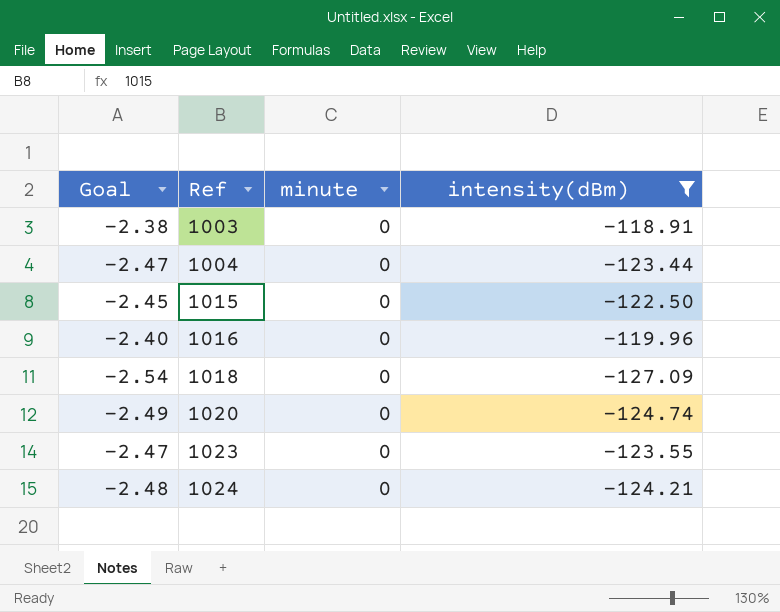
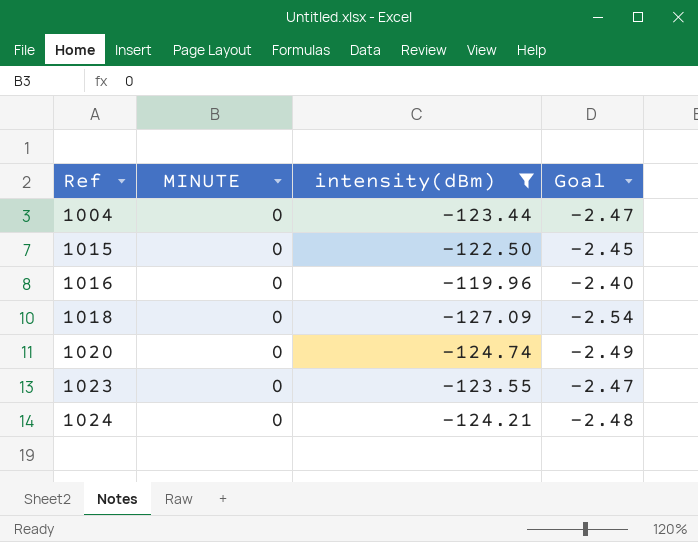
column name: minute -> MINUTE
column Goal | position: 1 -> 4
row 1003: -2.38 | 0 | -118.91 -> none

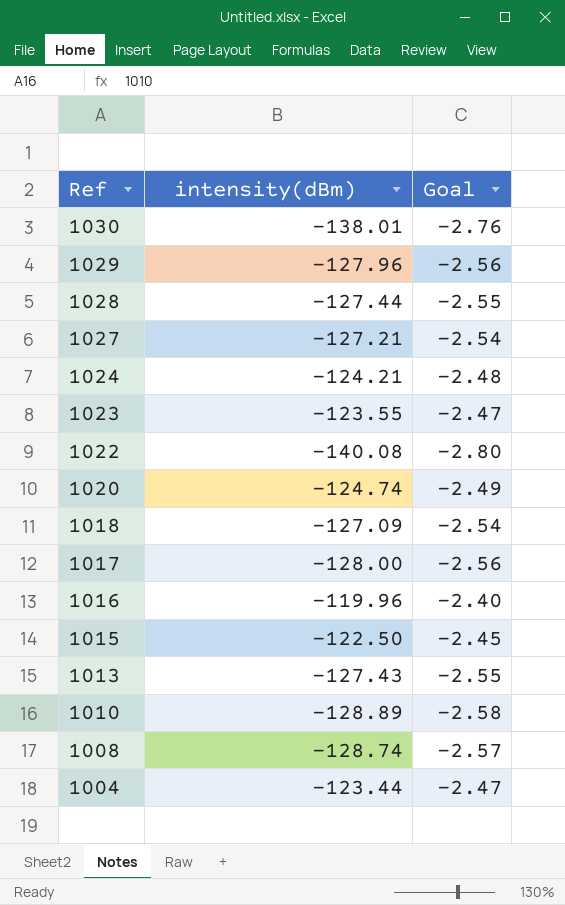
filter: intensity(dBm) >= -127.09 -> none
row order: Ref ascending -> Ref descending
column MINUTE | position: 2 -> none

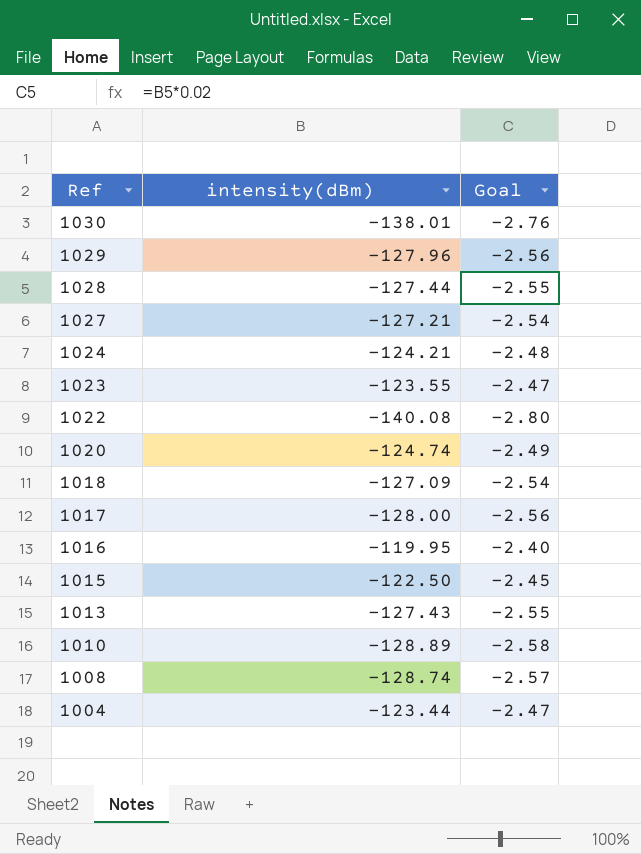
1016 | intensity(dBm): -119.96 -> -119.95

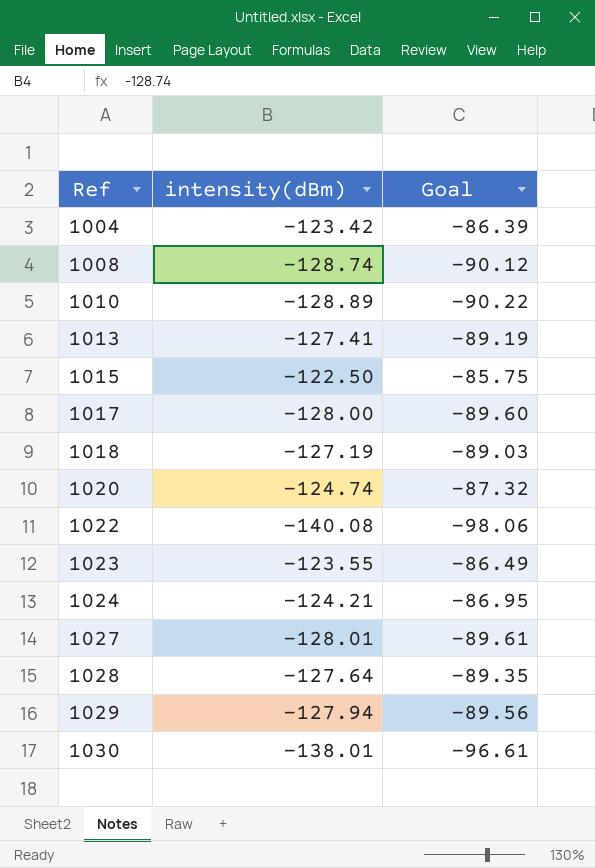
row order: Ref descending -> Ref ascending
column Goal | formula: [intensity(dBm)] * 0.02 -> [intensity(dBm)] * 0.7
row 1016: -119.95 | -2.40 -> none
1004 | intensity(dBm): -123.44 -> -123.42
1013 | intensity(dBm): -127.43 -> -127.41
1018 | intensity(dBm): -127.09 -> -127.19
1027 | intensity(dBm): -127.21 -> -128.01
1028 | intensity(dBm): -127.44 -> -127.64
1029 | intensity(dBm): -127.96 -> -127.94

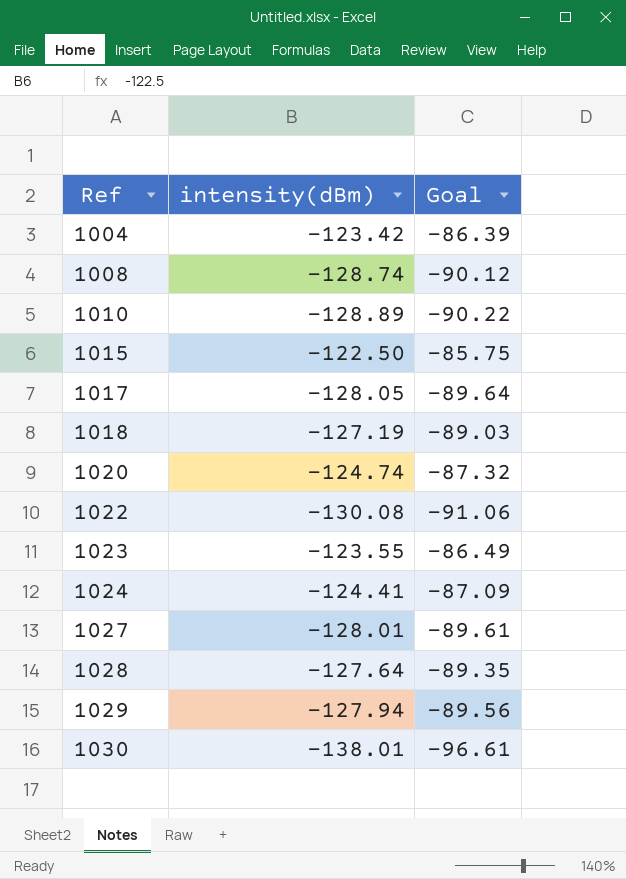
row 1013: -127.41 | -89.19 -> none
1017 | intensity(dBm): -128.00 -> -128.05
1017 | Goal: -89.60 -> -89.64
1022 | intensity(dBm): -140.08 -> -130.08
1022 | Goal: -98.06 -> -91.06
1024 | intensity(dBm): -124.21 -> -124.41
1024 | Goal: -86.95 -> -87.09

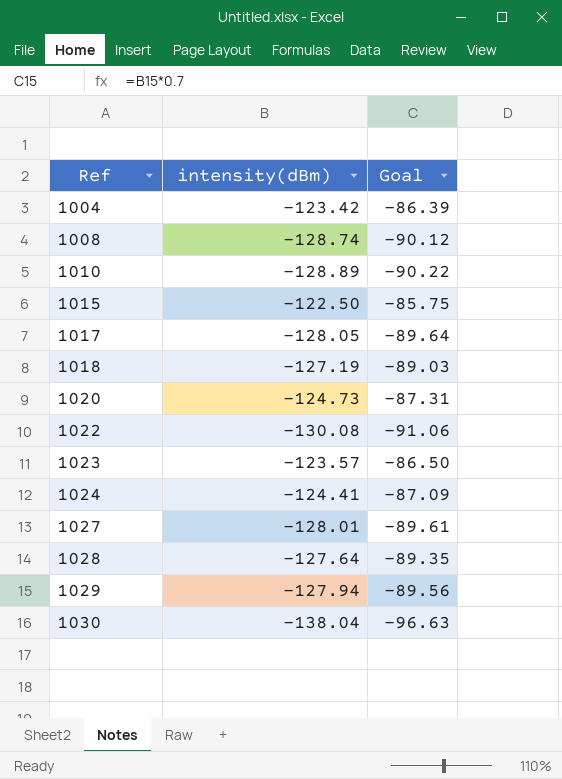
1020 | intensity(dBm): -124.74 -> -124.73
1020 | Goal: -87.32 -> -87.31
1023 | intensity(dBm): -123.55 -> -123.57
1023 | Goal: -86.49 -> -86.50
1030 | intensity(dBm): -138.01 -> -138.04
1030 | Goal: -96.61 -> -96.63

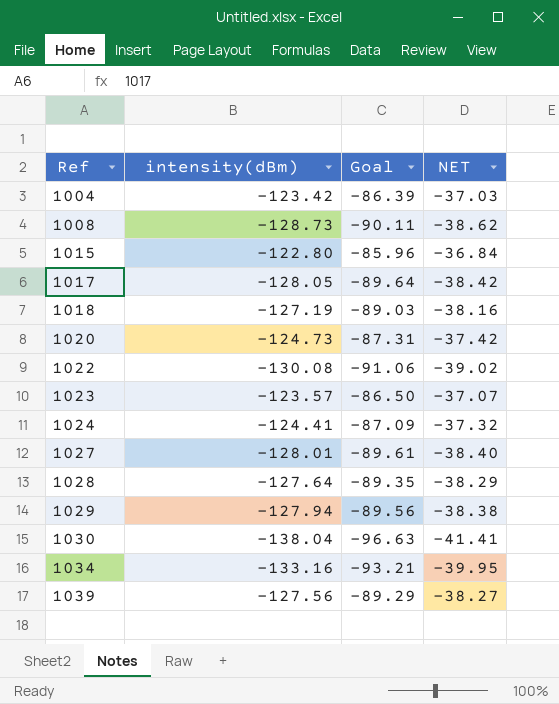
column NET | formula: none -> [intensity(dBm)] * 0.3
row 1010: -128.89 | -90.22 -> none
1008 | intensity(dBm): -128.74 -> -128.73
1008 | Goal: -90.12 -> -90.11
1015 | intensity(dBm): -122.50 -> -122.80
1015 | Goal: -85.75 -> -85.96
row 1034: none -> -133.16 | -93.21 | -39.95
row 1039: none -> -127.56 | -89.29 | -38.27

